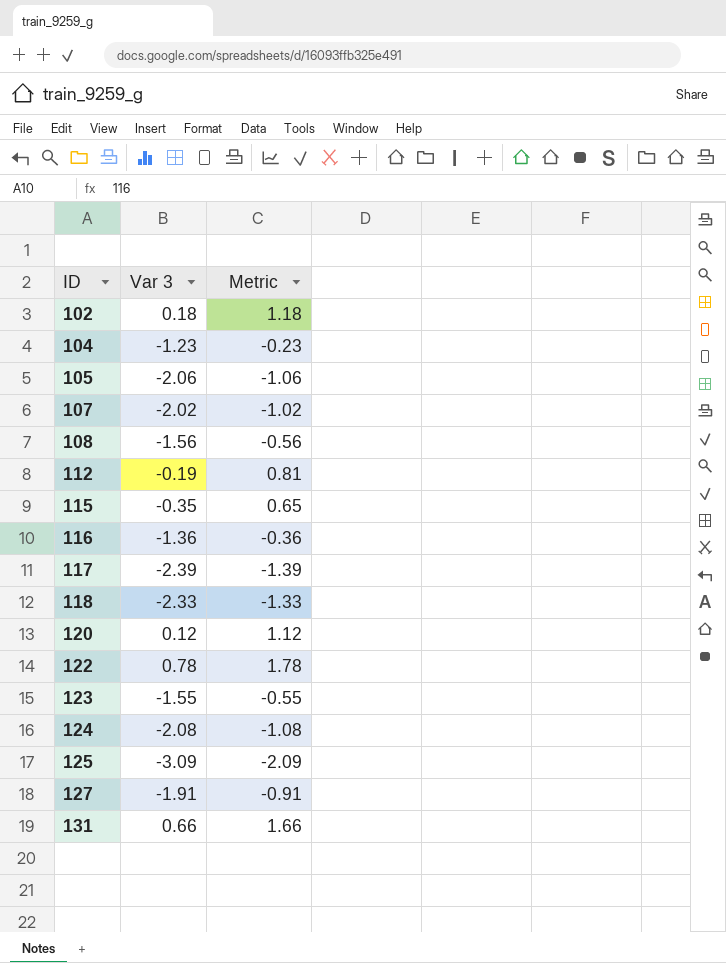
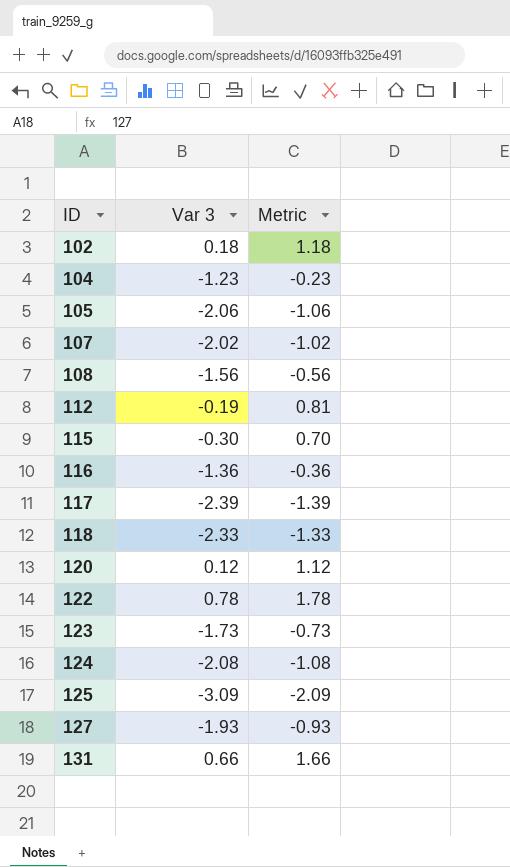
115 | Var 3: -0.35 -> -0.30
115 | Metric: 0.65 -> 0.70
123 | Var 3: -1.55 -> -1.73
123 | Metric: -0.55 -> -0.73
127 | Var 3: -1.91 -> -1.93
127 | Metric: -0.91 -> -0.93

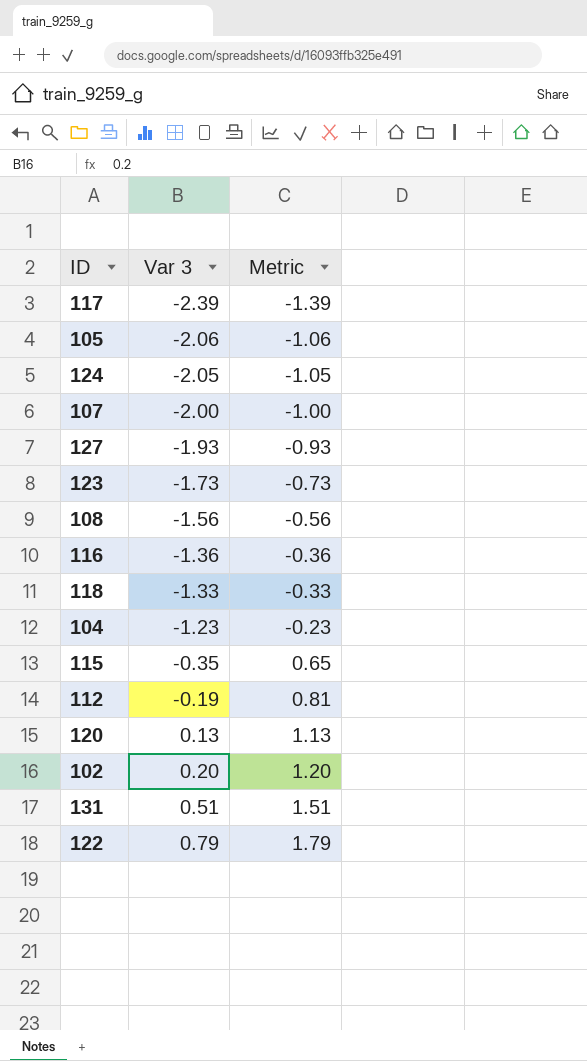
row order: ID ascending -> Var 3 ascending
row 125: -3.09 | -2.09 -> none
124 | Var 3: -2.08 -> -2.05
124 | Metric: -1.08 -> -1.05
107 | Var 3: -2.02 -> -2.00
107 | Metric: -1.02 -> -1.00
118 | Var 3: -2.33 -> -1.33
118 | Metric: -1.33 -> -0.33
115 | Var 3: -0.30 -> -0.35
115 | Metric: 0.70 -> 0.65
120 | Var 3: 0.12 -> 0.13
120 | Metric: 1.12 -> 1.13
102 | Var 3: 0.18 -> 0.20
102 | Metric: 1.18 -> 1.20
131 | Var 3: 0.66 -> 0.51
131 | Metric: 1.66 -> 1.51
122 | Var 3: 0.78 -> 0.79
122 | Metric: 1.78 -> 1.79

